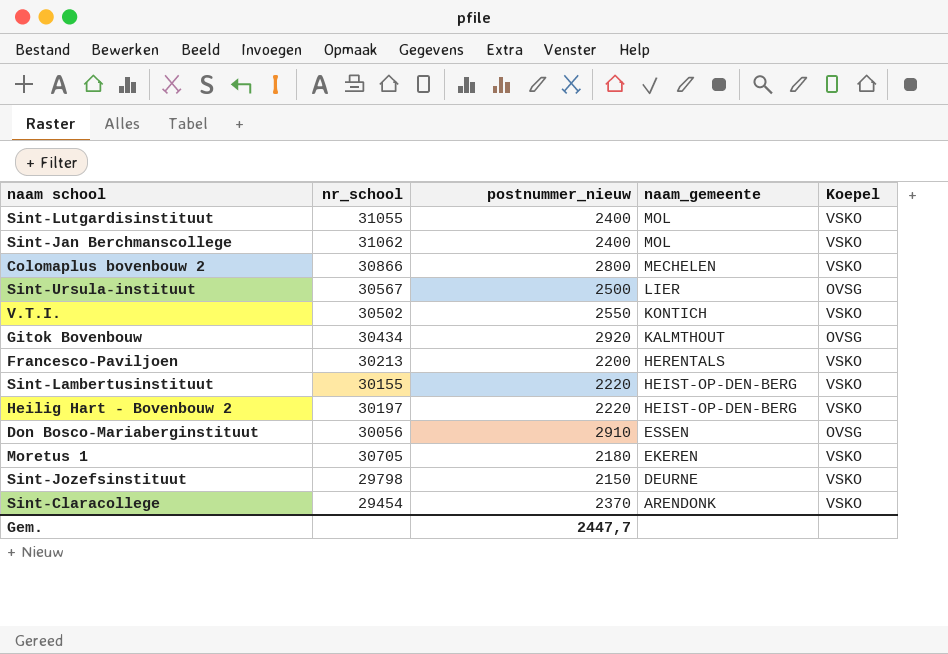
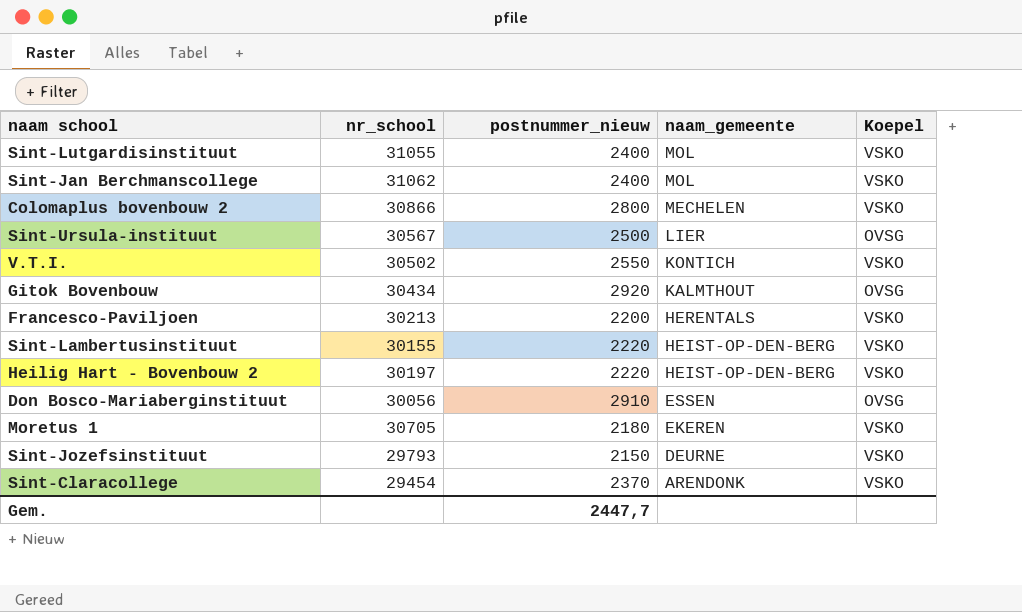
Sint-Jozefsinstituut | nr_school: 29798 -> 29793

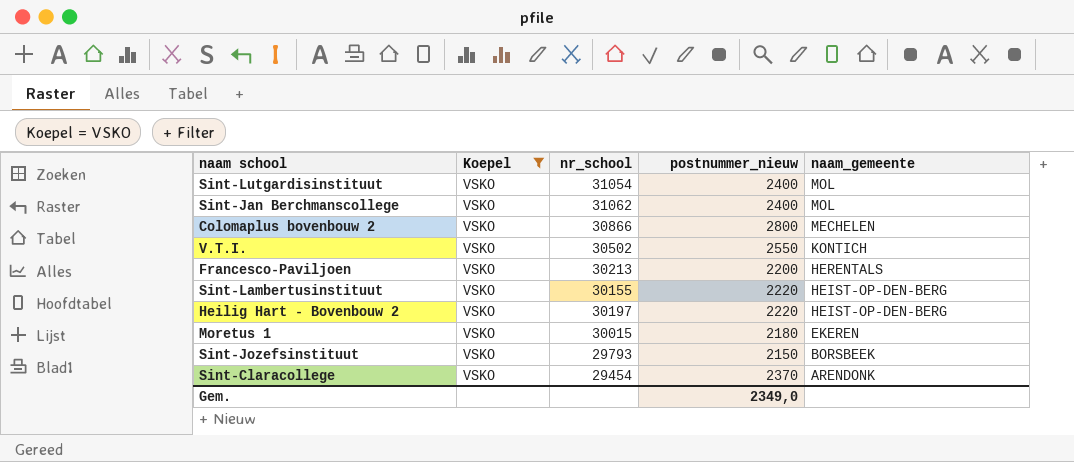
filter: none -> Koepel = VSKO
column Koepel | position: 5 -> 2
Sint-Lutgardisinstituut | nr_school: 31055 -> 31054
Moretus 1 | nr_school: 30705 -> 30015
Sint-Jozefsinstituut | naam_gemeente: DEURNE -> BORSBEEK
Gem. | postnummer_nieuw: 2447,7 -> 2349,0

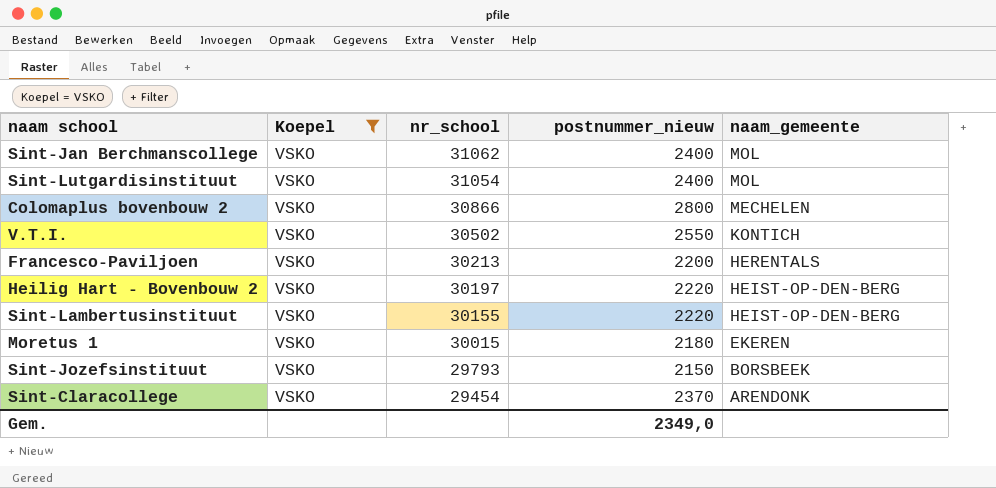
row order: naam_gemeente descending -> nr_school descending

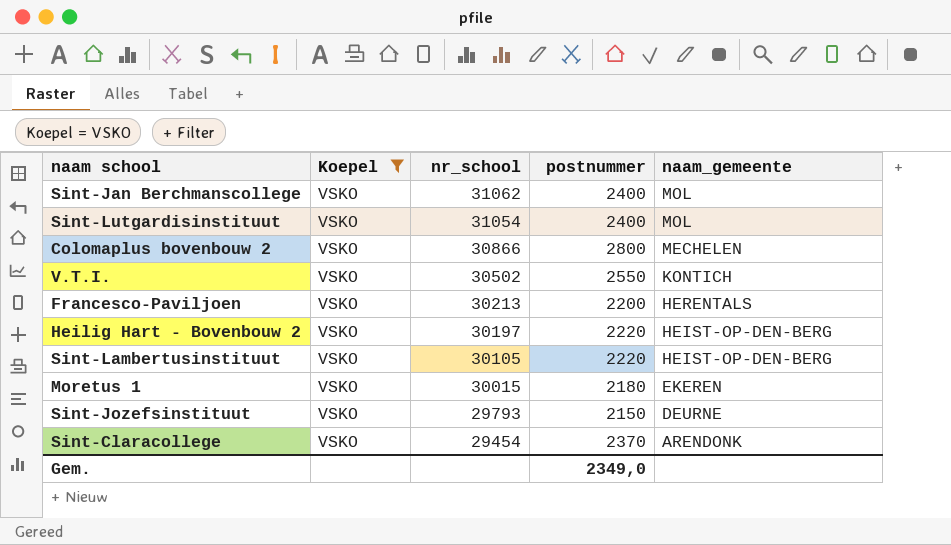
column name: postnummer_nieuw -> postnummer
Sint-Lambertusinstituut | nr_school: 30155 -> 30105
Sint-Jozefsinstituut | naam_gemeente: BORSBEEK -> DEURNE

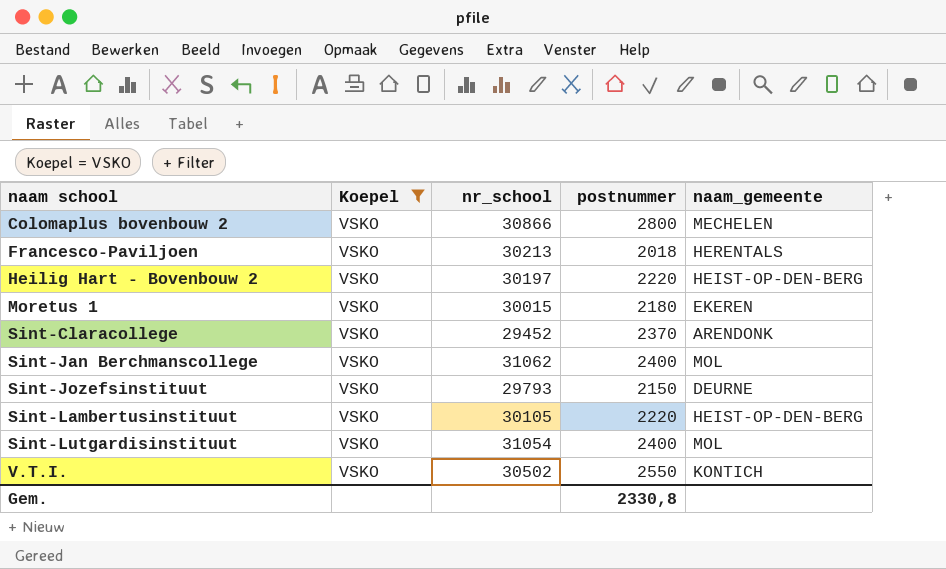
row order: nr_school descending -> naam school ascending
Francesco-Paviljoen | postnummer: 2200 -> 2018
Sint-Claracollege | nr_school: 29454 -> 29452
Gem. | postnummer: 2349,0 -> 2330,8

